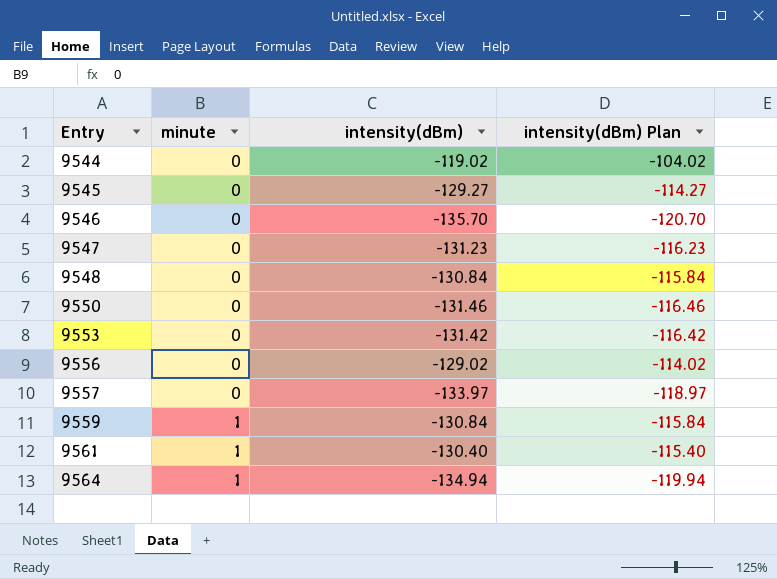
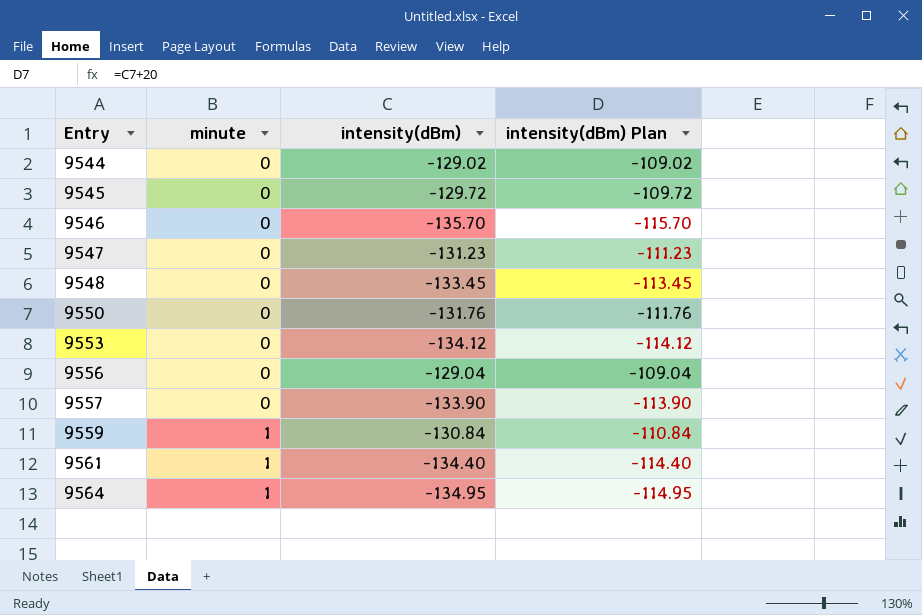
column intensity(dBm) Plan | formula: [intensity(dBm)] + 15 -> [intensity(dBm)] + 20
9544 | intensity(dBm): -119.02 -> -129.02
9545 | intensity(dBm): -129.27 -> -129.72
9548 | intensity(dBm): -130.84 -> -133.45
9550 | intensity(dBm): -131.46 -> -131.76
9553 | intensity(dBm): -131.42 -> -134.12
9556 | intensity(dBm): -129.02 -> -129.04
9557 | intensity(dBm): -133.97 -> -133.90
9561 | intensity(dBm): -130.40 -> -134.40
9564 | intensity(dBm): -134.94 -> -134.95

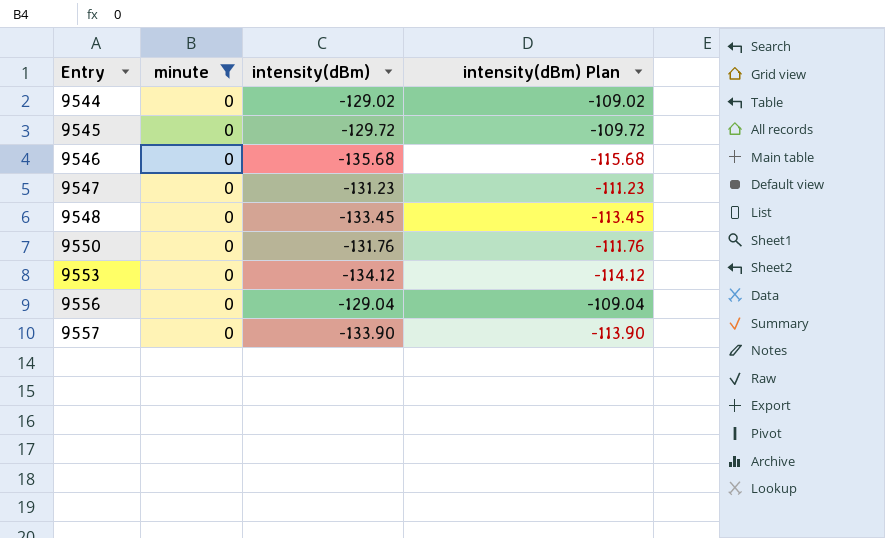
filter: none -> minute = 0
9546 | intensity(dBm): -135.70 -> -135.68
9546 | intensity(dBm) Plan: -115.70 -> -115.68

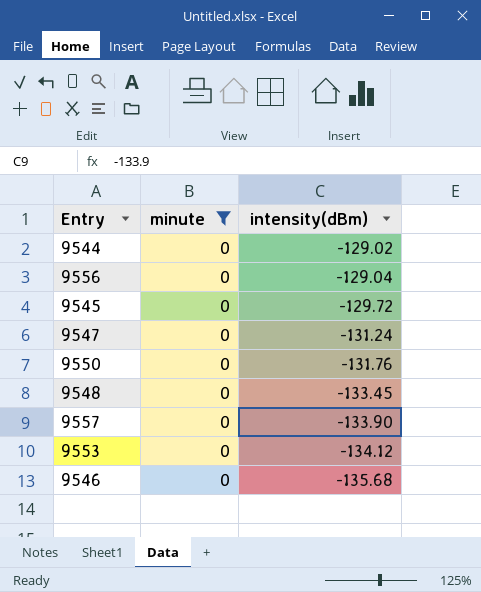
row order: Entry ascending -> intensity(dBm) descending
column intensity(dBm) Plan | formula: [intensity(dBm)] + 20 -> none
9547 | intensity(dBm): -131.23 -> -131.24

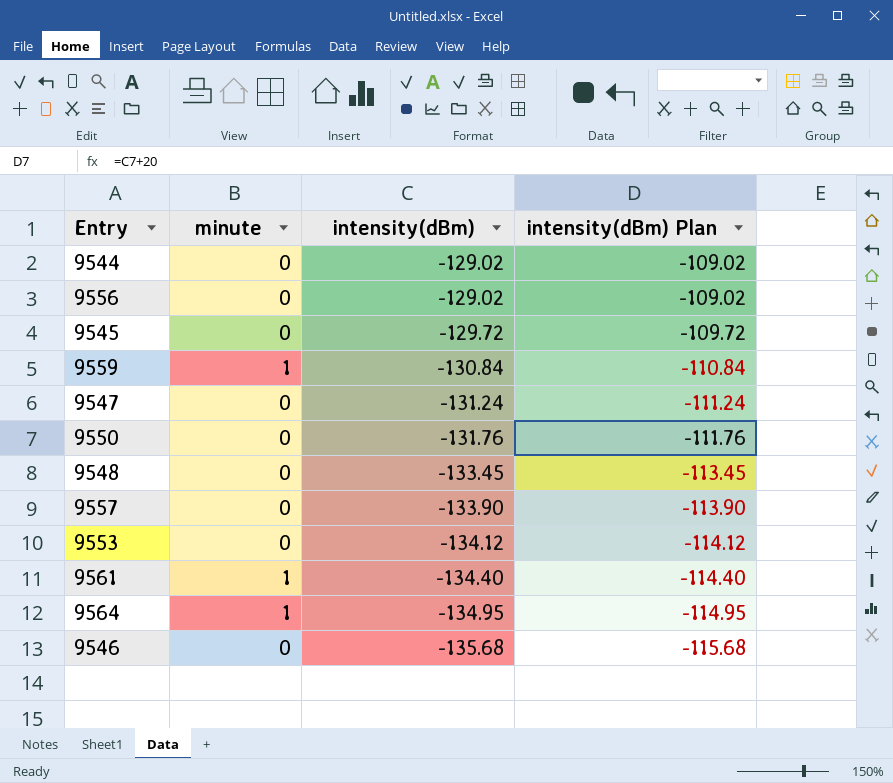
filter: minute = 0 -> none
column intensity(dBm) Plan | formula: none -> [intensity(dBm)] + 20
9556 | intensity(dBm): -129.04 -> -129.02

